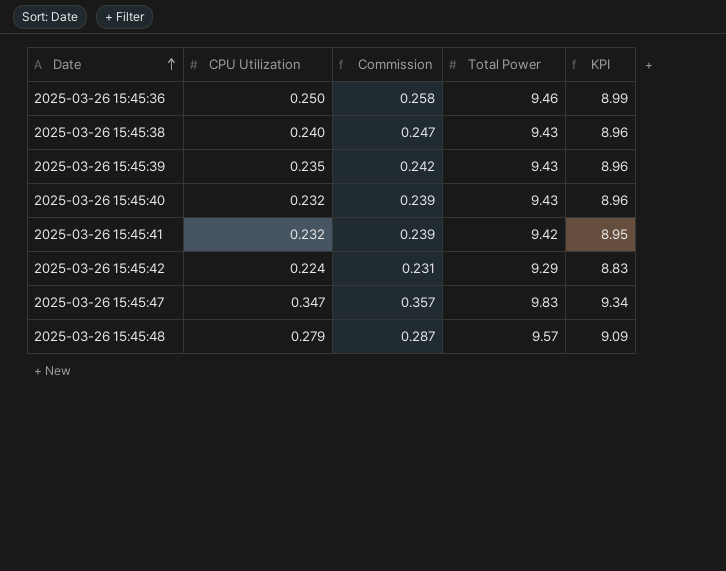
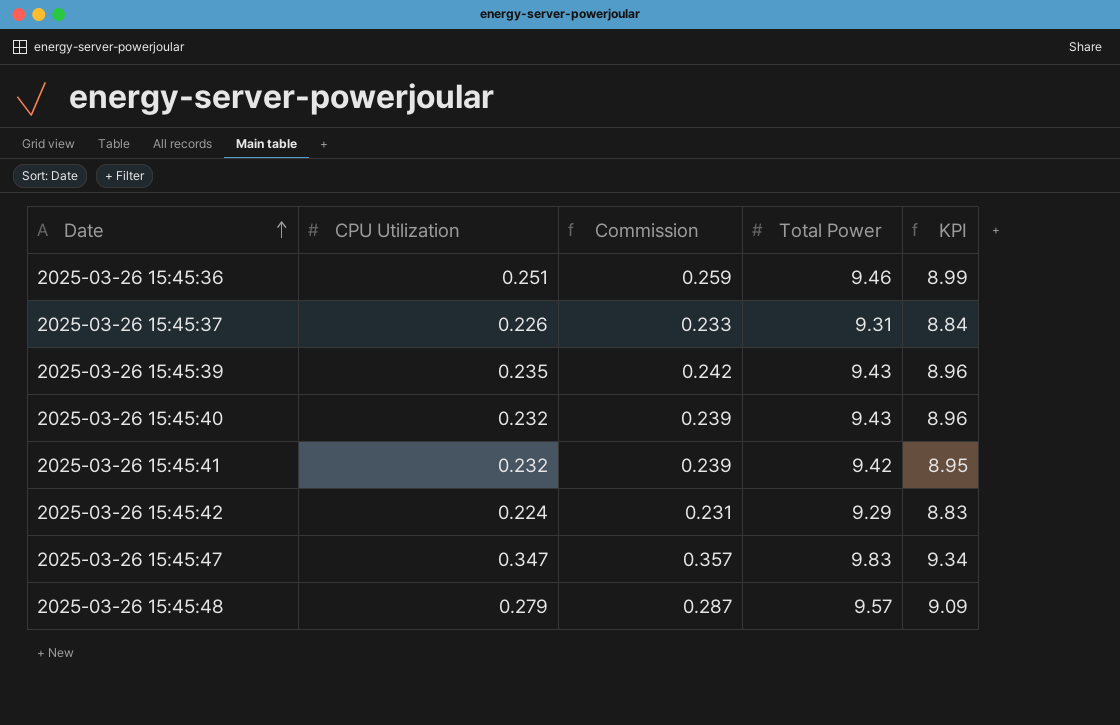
row 2025-03-26 15:45:38: 0.240 | 0.247 | 9.43 | 8.96 -> none
2025-03-26 15:45:36 | CPU Utilization: 0.250 -> 0.251
2025-03-26 15:45:36 | Commission: 0.258 -> 0.259
row 2025-03-26 15:45:37: none -> 0.226 | 0.233 | 9.31 | 8.84

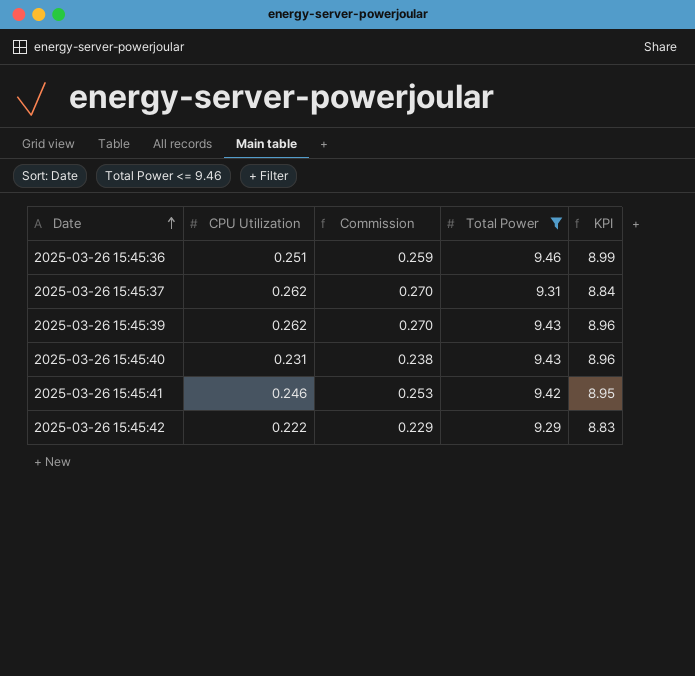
filter: none -> Total Power <= 9.46
2025-03-26 15:45:37 | CPU Utilization: 0.226 -> 0.262
2025-03-26 15:45:37 | Commission: 0.233 -> 0.270
2025-03-26 15:45:39 | CPU Utilization: 0.235 -> 0.262
2025-03-26 15:45:39 | Commission: 0.242 -> 0.270
2025-03-26 15:45:40 | CPU Utilization: 0.232 -> 0.231
2025-03-26 15:45:40 | Commission: 0.239 -> 0.238
2025-03-26 15:45:41 | CPU Utilization: 0.232 -> 0.246
2025-03-26 15:45:41 | Commission: 0.239 -> 0.253
2025-03-26 15:45:42 | CPU Utilization: 0.224 -> 0.222
2025-03-26 15:45:42 | Commission: 0.231 -> 0.229

